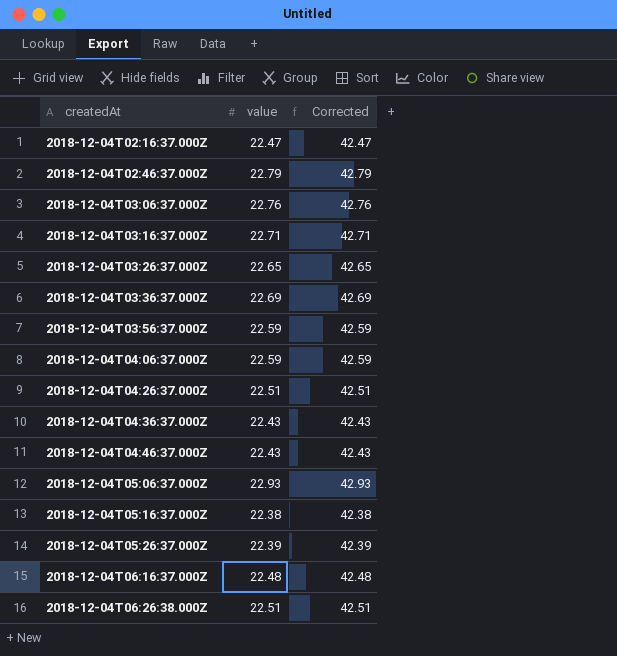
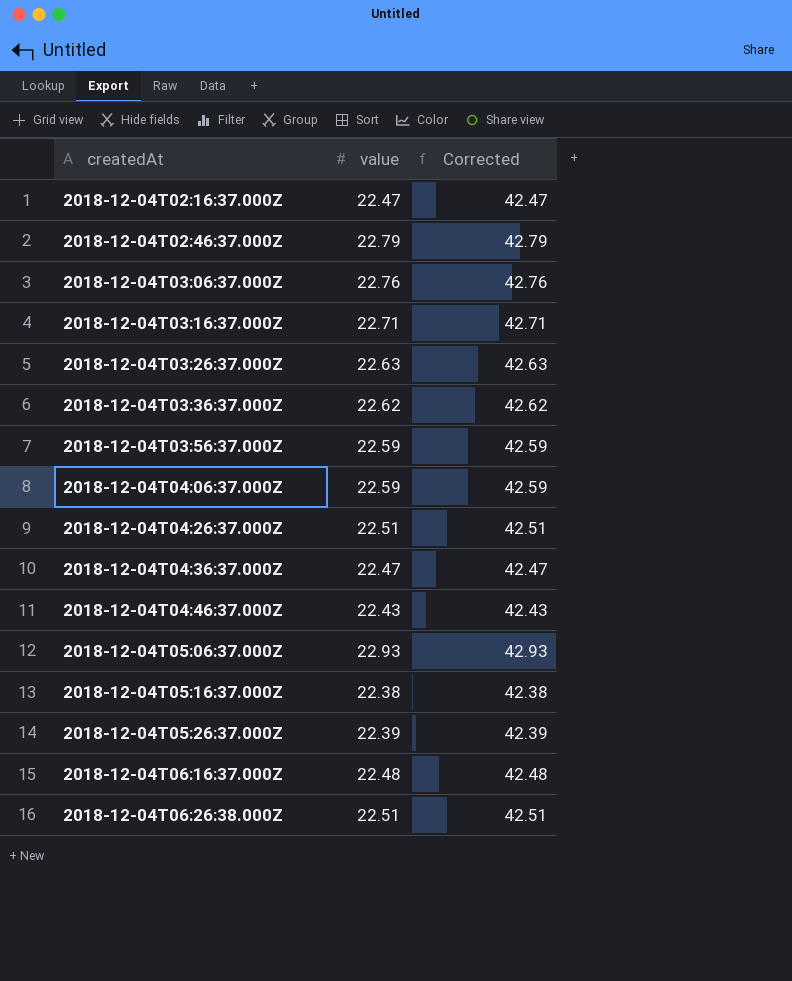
2018-12-04T03:26:37.000Z | value: 22.65 -> 22.63
2018-12-04T03:26:37.000Z | Corrected: 42.65 -> 42.63
2018-12-04T03:36:37.000Z | value: 22.69 -> 22.62
2018-12-04T03:36:37.000Z | Corrected: 42.69 -> 42.62
2018-12-04T04:36:37.000Z | value: 22.43 -> 22.47
2018-12-04T04:36:37.000Z | Corrected: 42.43 -> 42.47

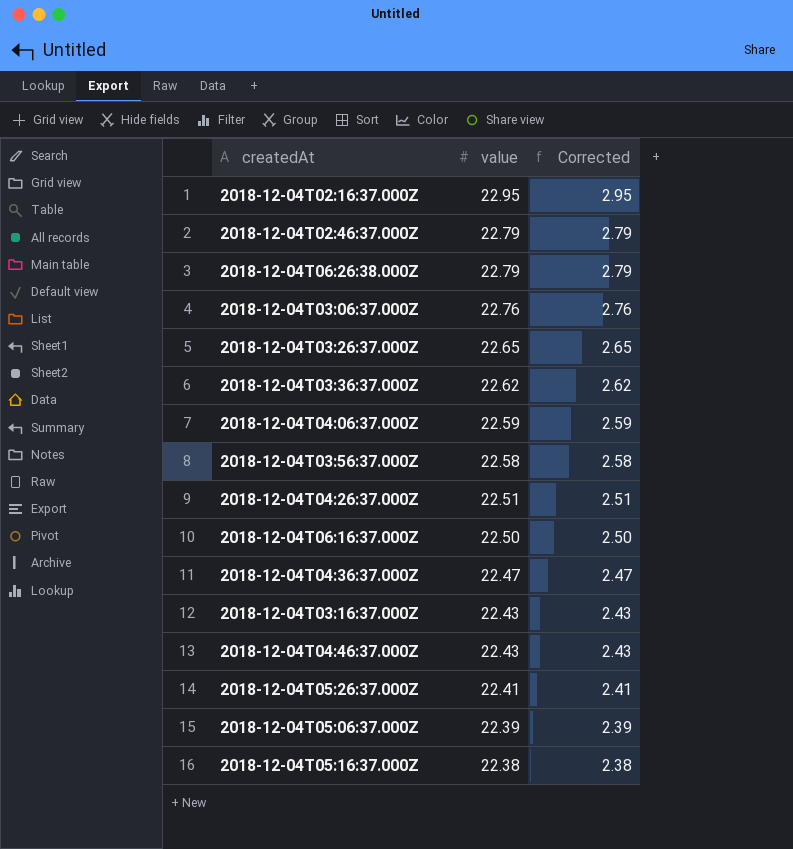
row order: createdAt ascending -> value descending
column Corrected | formula: [value] + 20 -> [value] - 20
2018-12-04T02:16:37.000Z | value: 22.47 -> 22.95
2018-12-04T06:26:38.000Z | value: 22.51 -> 22.79
2018-12-04T03:26:37.000Z | value: 22.63 -> 22.65
2018-12-04T03:56:37.000Z | value: 22.59 -> 22.58
2018-12-04T06:16:37.000Z | value: 22.48 -> 22.50
2018-12-04T03:16:37.000Z | value: 22.71 -> 22.43
2018-12-04T05:26:37.000Z | value: 22.39 -> 22.41
2018-12-04T05:06:37.000Z | value: 22.93 -> 22.39

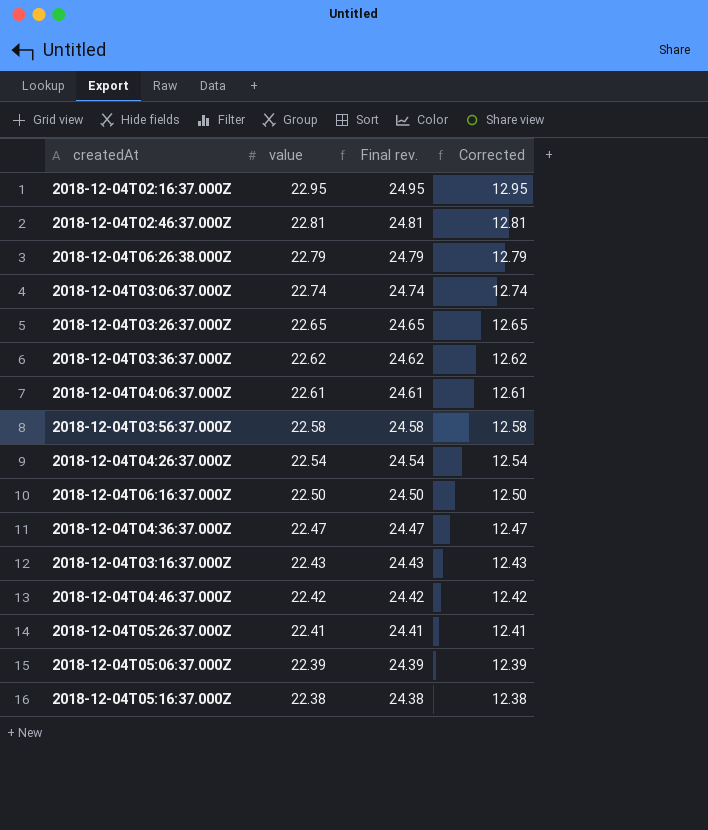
column Final rev. | formula: none -> [value] + 2
column Corrected | formula: [value] - 20 -> [value] - 10
2018-12-04T02:46:37.000Z | value: 22.79 -> 22.81
2018-12-04T03:06:37.000Z | value: 22.76 -> 22.74
2018-12-04T04:06:37.000Z | value: 22.59 -> 22.61
2018-12-04T04:26:37.000Z | value: 22.51 -> 22.54
2018-12-04T04:46:37.000Z | value: 22.43 -> 22.42

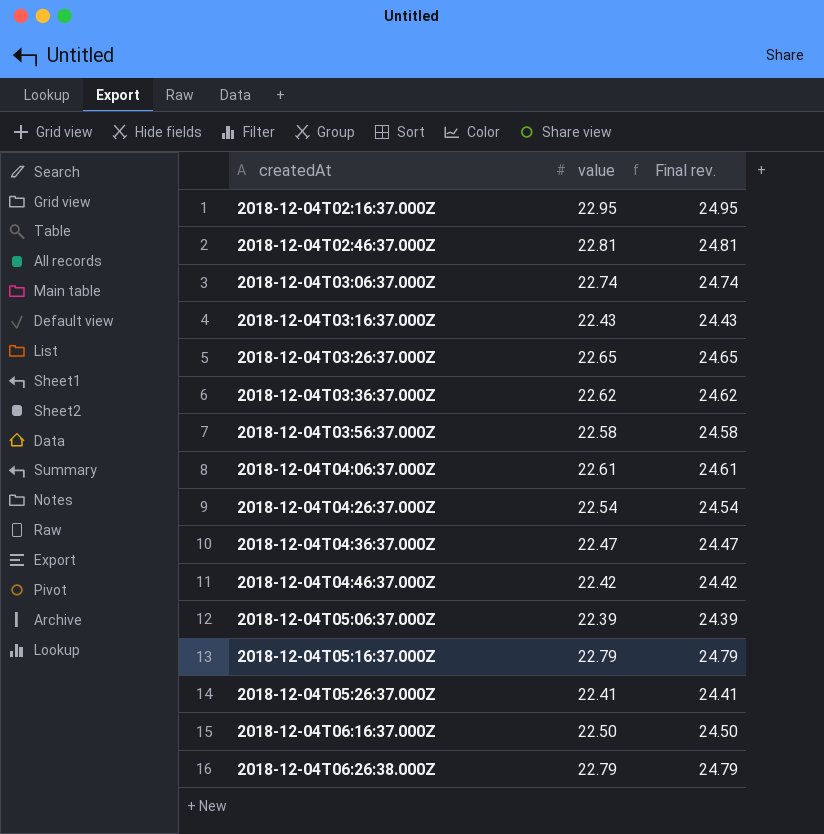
row order: value descending -> createdAt ascending
column Corrected | formula: [value] - 10 -> none
2018-12-04T05:16:37.000Z | value: 22.38 -> 22.79
2018-12-04T05:16:37.000Z | Final rev.: 24.38 -> 24.79

